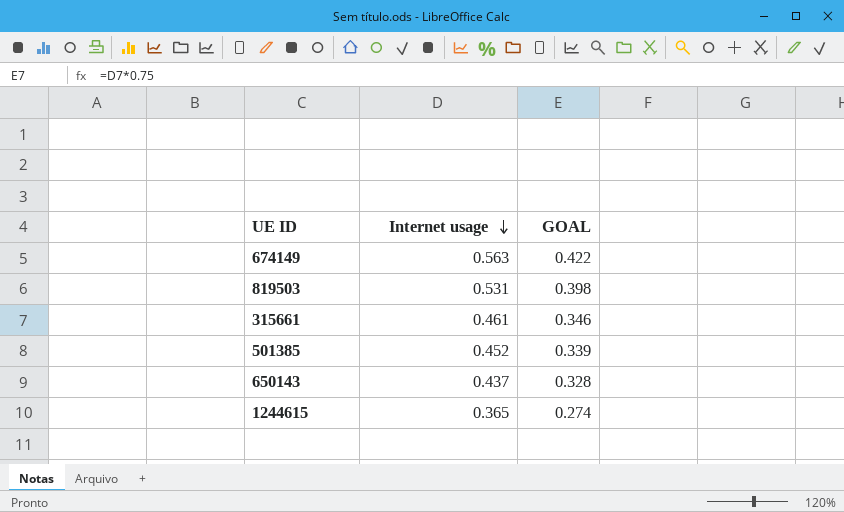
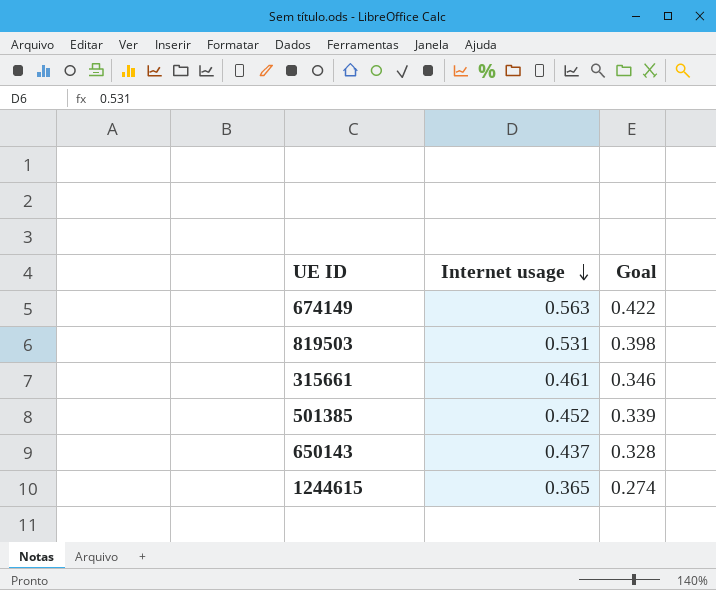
column name: GOAL -> Goal

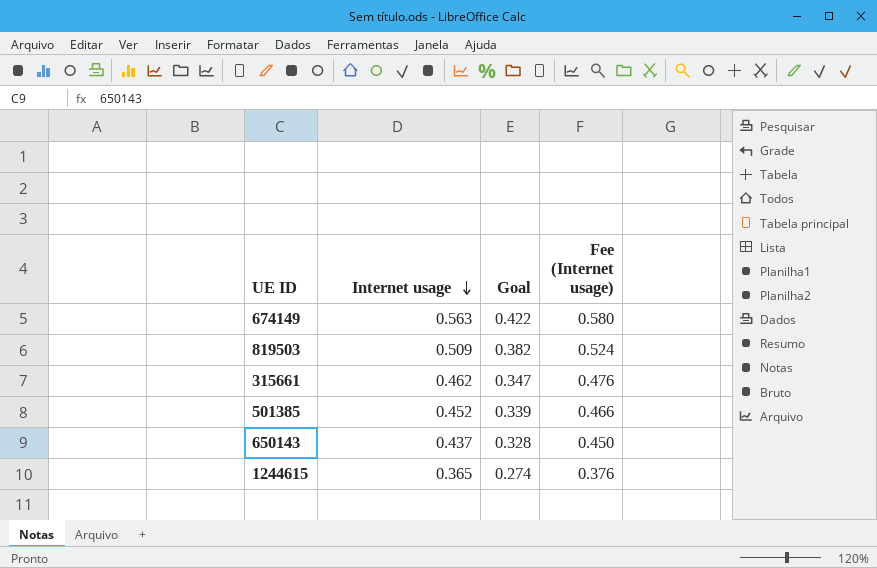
column Fee (Internet usage) | formula: none -> [Internet usage] * 1.03
819503 | Internet usage: 0.531 -> 0.509
819503 | Goal: 0.398 -> 0.382
315661 | Internet usage: 0.461 -> 0.462
315661 | Goal: 0.346 -> 0.347

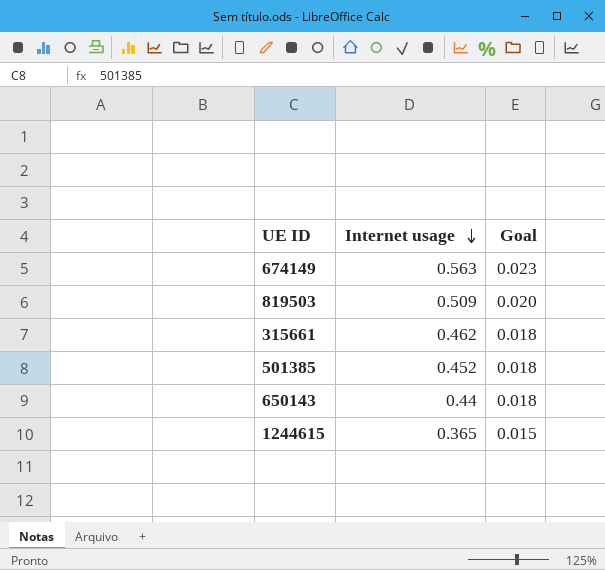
column Fee (Internet usage) | formula: [Internet usage] * 1.03 -> none
column Goal | formula: [Internet usage] * 0.75 -> [Internet usage] * 0.04
650143 | Internet usage: 0.437 -> 0.44

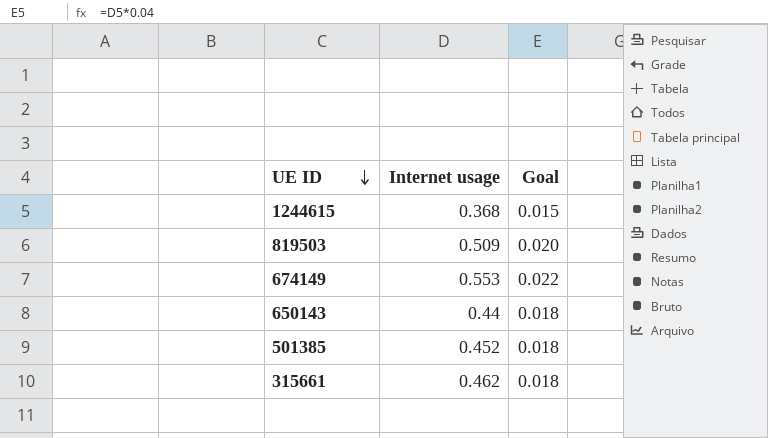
row order: Internet usage descending -> UE ID descending
1244615 | Internet usage: 0.365 -> 0.368
674149 | Internet usage: 0.563 -> 0.553
674149 | Goal: 0.023 -> 0.022

